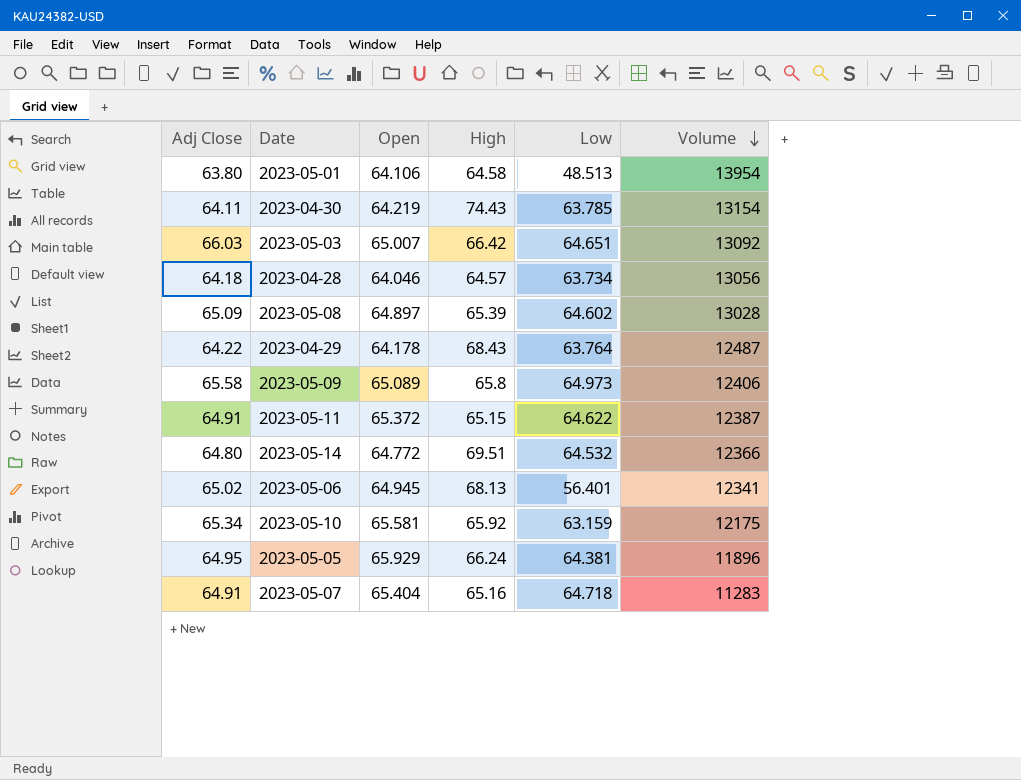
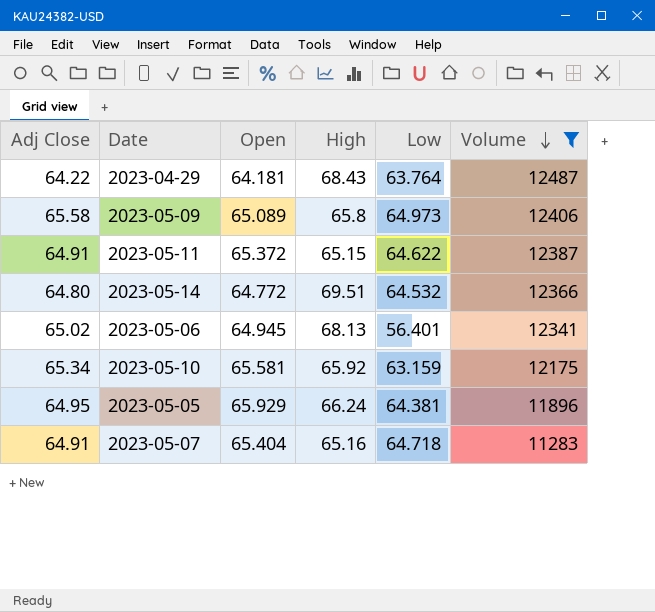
filter: none -> Volume <= 12487
2023-04-29 | Open: 64.178 -> 64.181

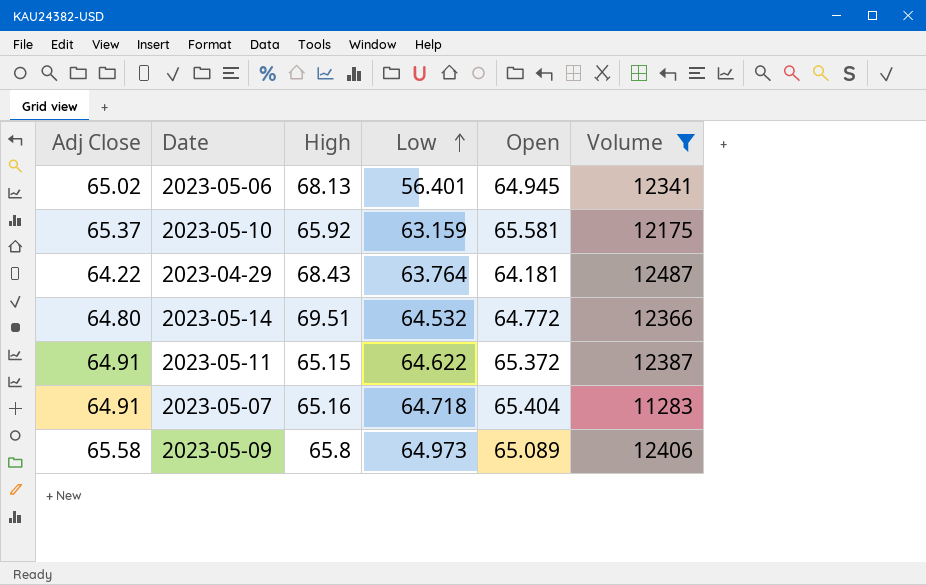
row order: Volume descending -> Low ascending
column Open | position: 3 -> 5
row 2023-05-05: 64.95 | 65.929 | 66.24 | 64.381 | 11896 -> none
2023-05-10 | Adj Close: 65.34 -> 65.37

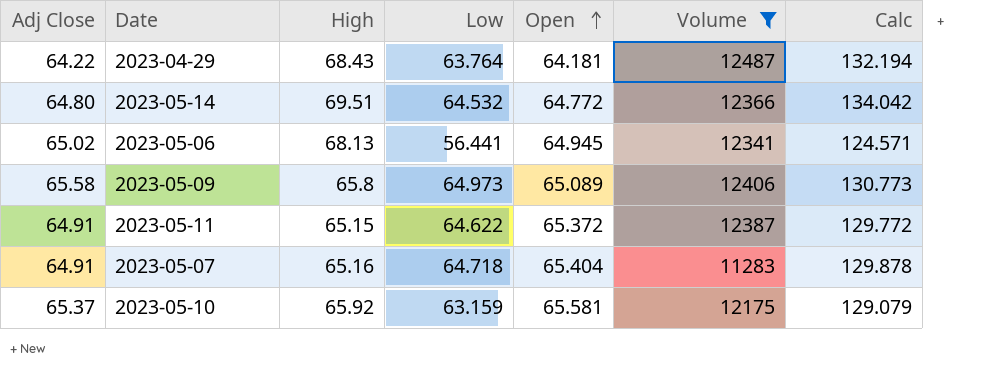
row order: Low ascending -> Open ascending
column Calc | formula: none -> [High] + [Low]
2023-05-06 | Low: 56.401 -> 56.441

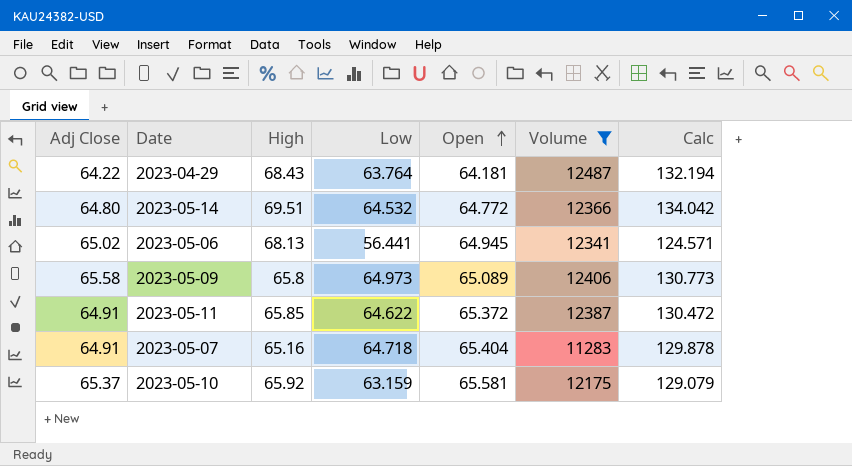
2023-05-11 | High: 65.15 -> 65.85
2023-05-11 | Calc: 129.772 -> 130.472

